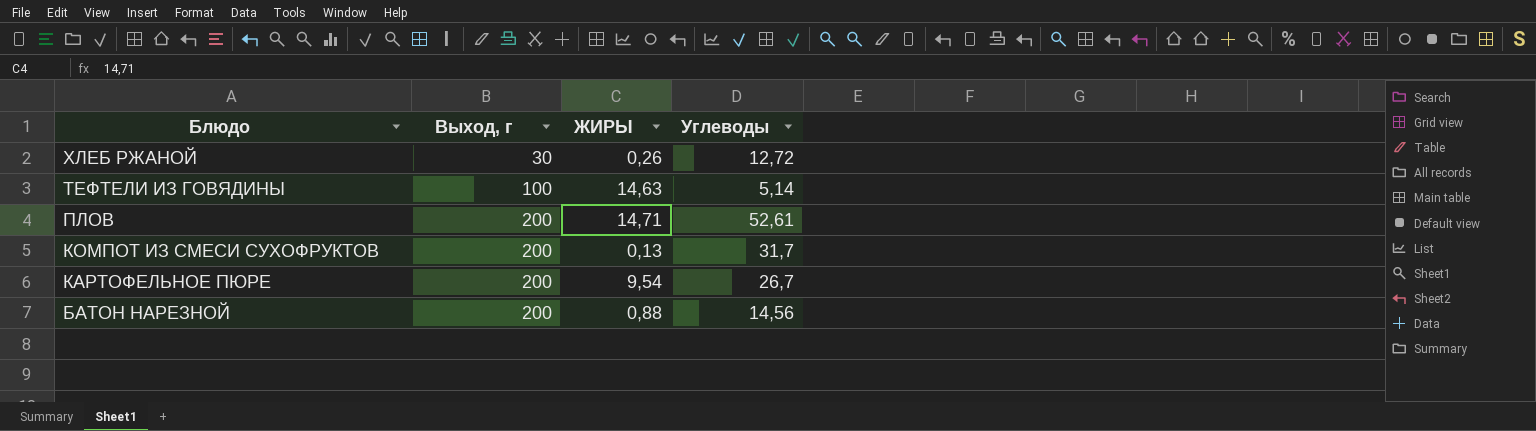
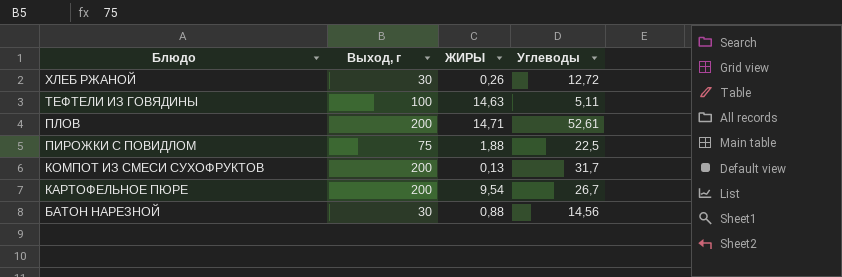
ТЕФТЕЛИ ИЗ ГОВЯДИНЫ | Углеводы: 5,14 -> 5,11
row ПИРОЖКИ С ПОВИДЛОМ: none -> 75 | 1,88 | 22,5
БАТОН НАРЕЗНОЙ | Выход, г: 200 -> 30

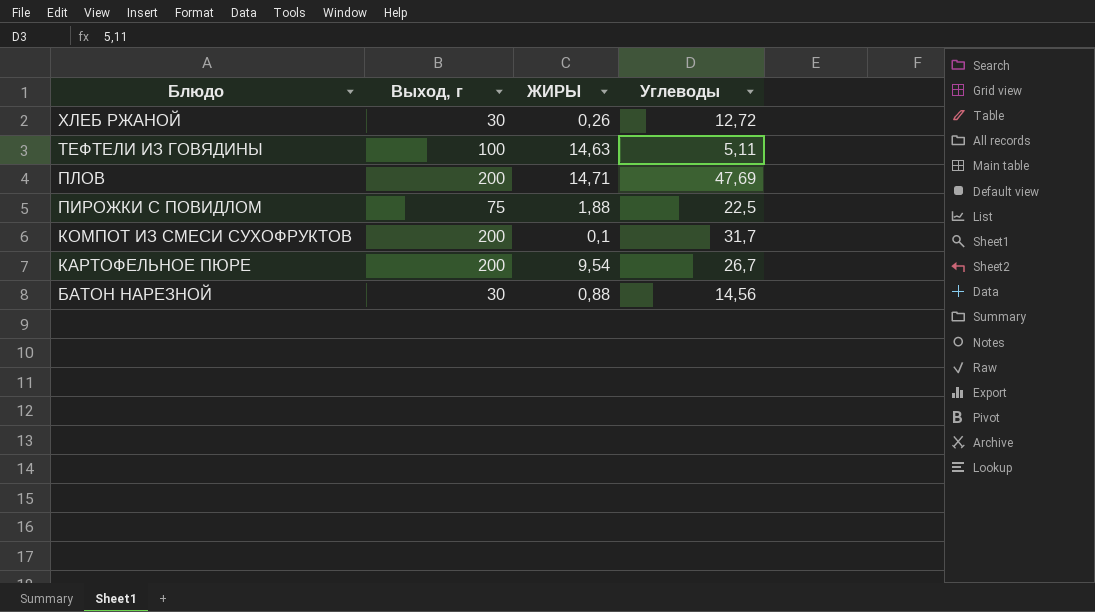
ПЛОВ | Углеводы: 52,61 -> 47,69
КОМПОТ ИЗ СМЕСИ СУХОФРУКТОВ | ЖИРЫ: 0,13 -> 0,1

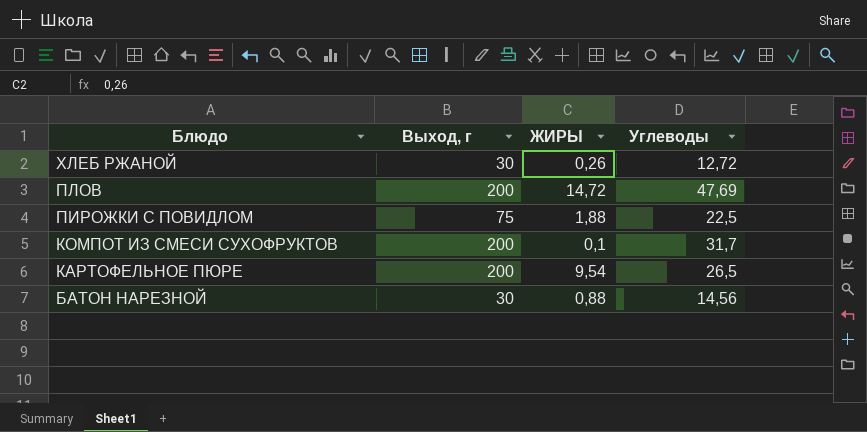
row ТЕФТЕЛИ ИЗ ГОВЯДИНЫ: 100 | 14,63 | 5,11 -> none
ПЛОВ | ЖИРЫ: 14,71 -> 14,72
КАРТОФЕЛЬНОЕ ПЮРЕ | Углеводы: 26,7 -> 26,5

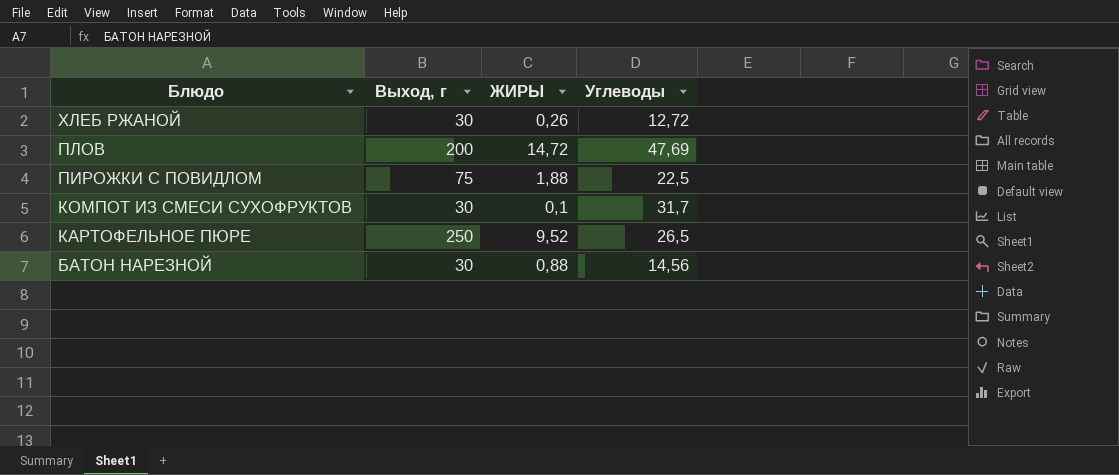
КОМПОТ ИЗ СМЕСИ СУХОФРУКТОВ | Выход, г: 200 -> 30
КАРТОФЕЛЬНОЕ ПЮРЕ | Выход, г: 200 -> 250
КАРТОФЕЛЬНОЕ ПЮРЕ | ЖИРЫ: 9,54 -> 9,52

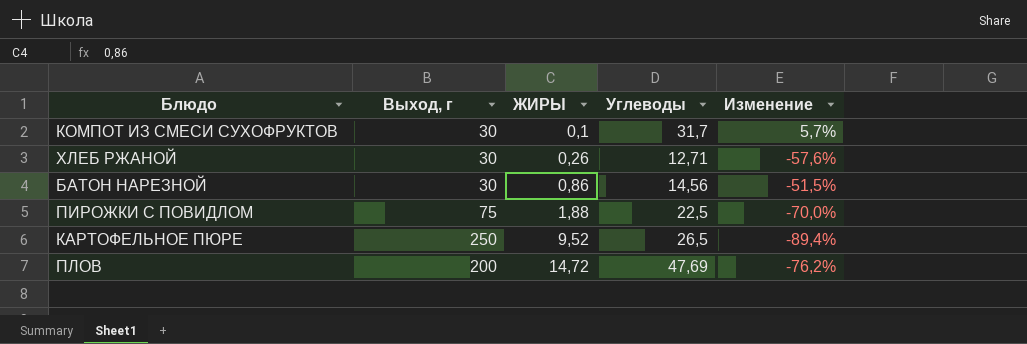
row order: Блюдо descending -> ЖИРЫ ascending
column Изменение | formula: none -> ([Углеводы] - [Выход, г]) / [Выход, г]
ХЛЕБ РЖАНОЙ | Углеводы: 12,72 -> 12,71
БАТОН НАРЕЗНОЙ | ЖИРЫ: 0,88 -> 0,86

